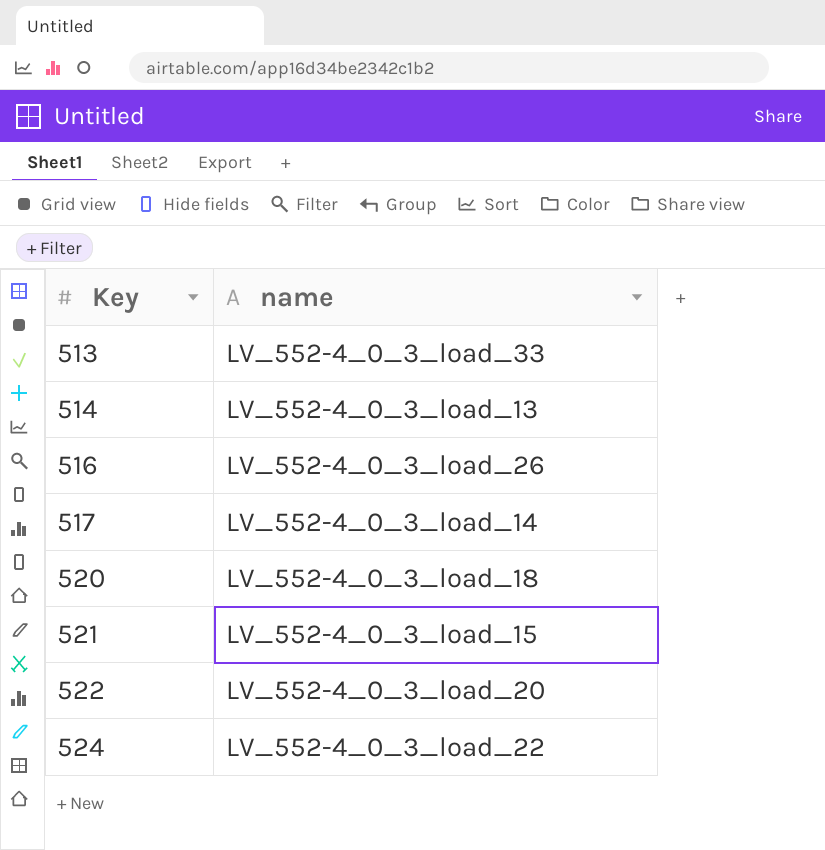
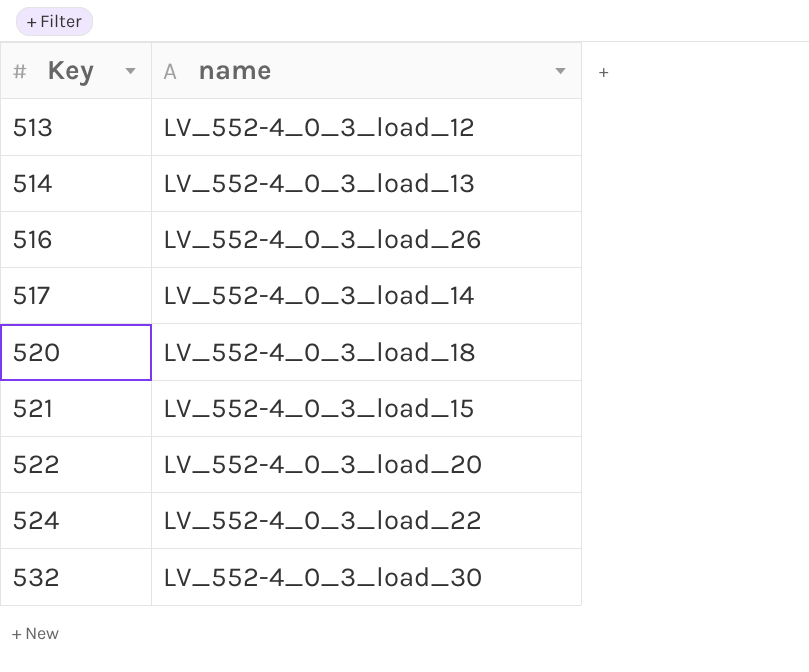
513 | name: LV_552-4_0_3_load_33 -> LV_552-4_0_3_load_12
row 532: none -> LV_552-4_0_3_load_30

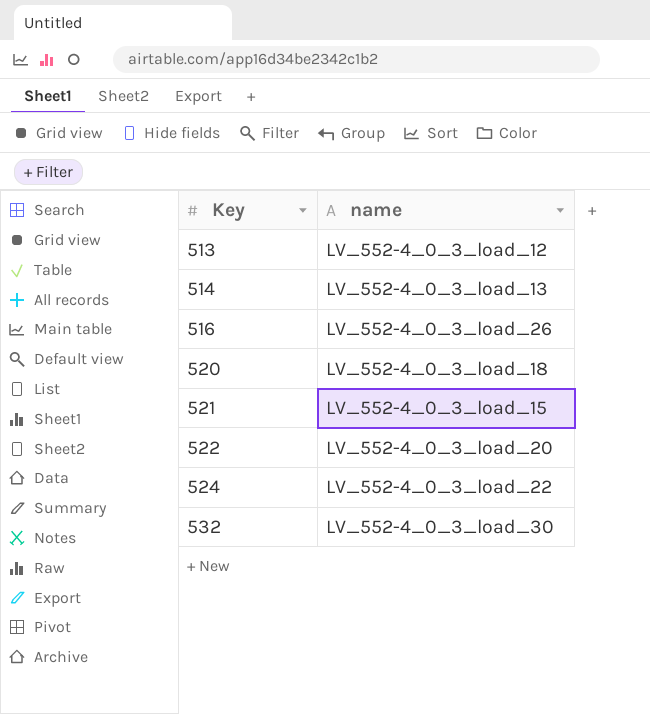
row 517: LV_552-4_0_3_load_14 -> none

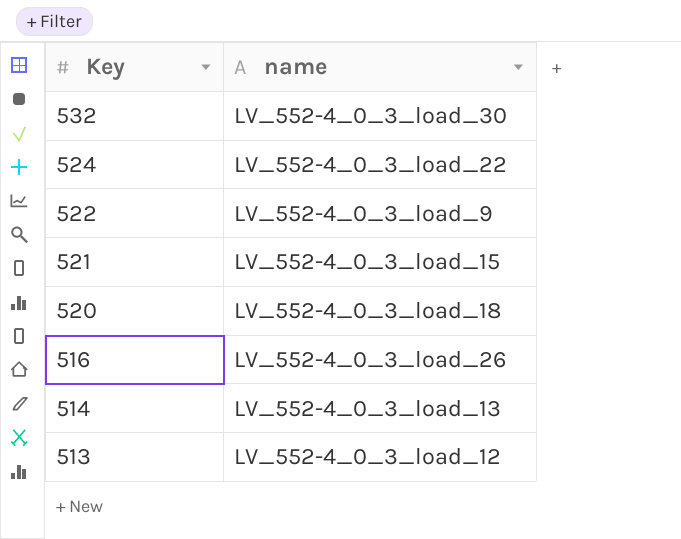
row order: Key ascending -> Key descending
522 | name: LV_552-4_0_3_load_20 -> LV_552-4_0_3_load_9

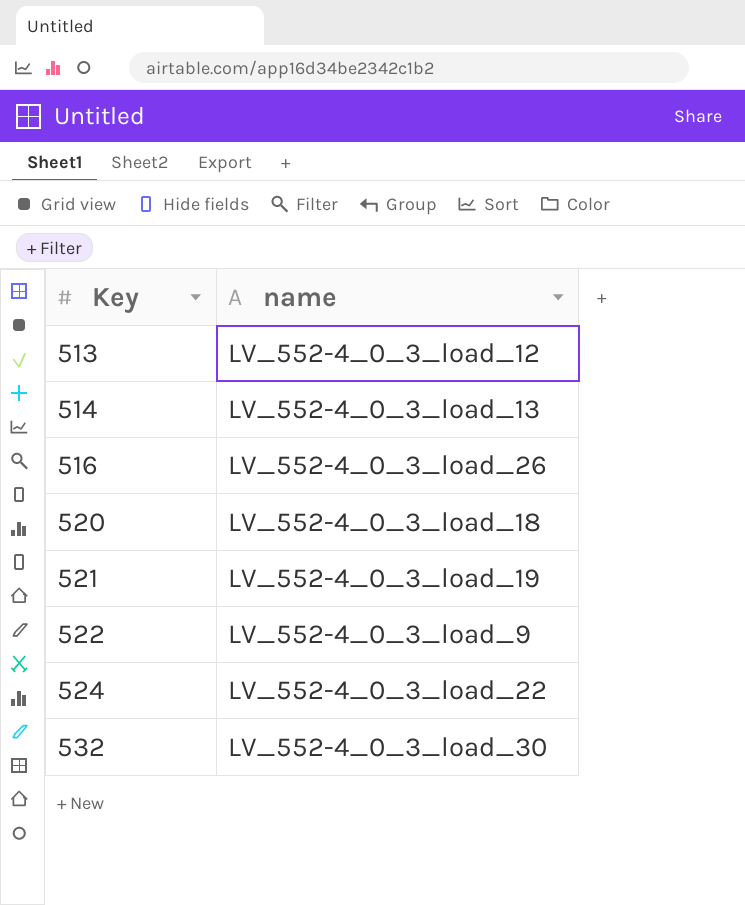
row order: Key descending -> Key ascending
521 | name: LV_552-4_0_3_load_15 -> LV_552-4_0_3_load_19

